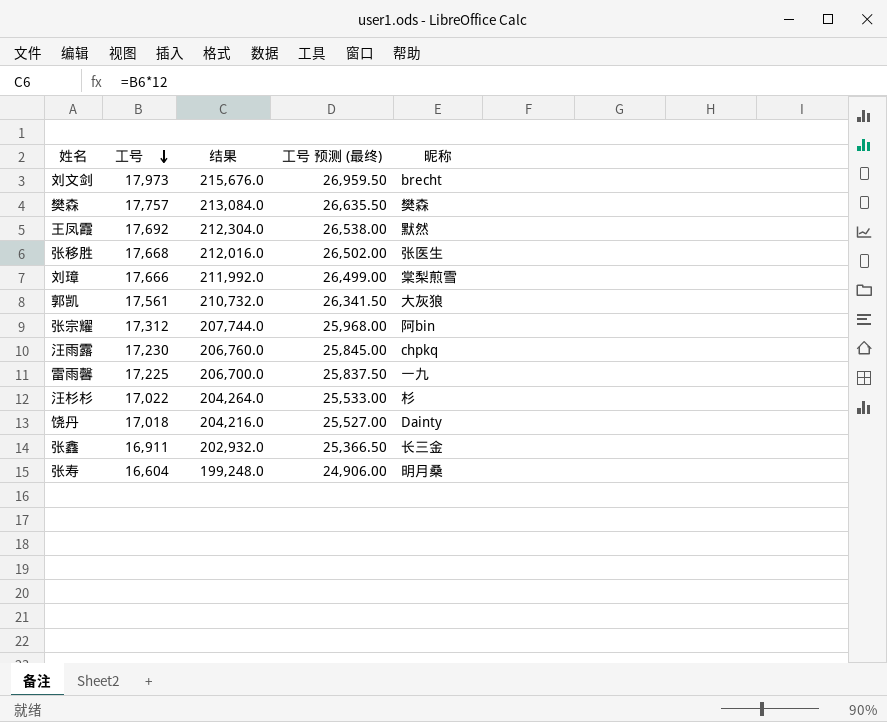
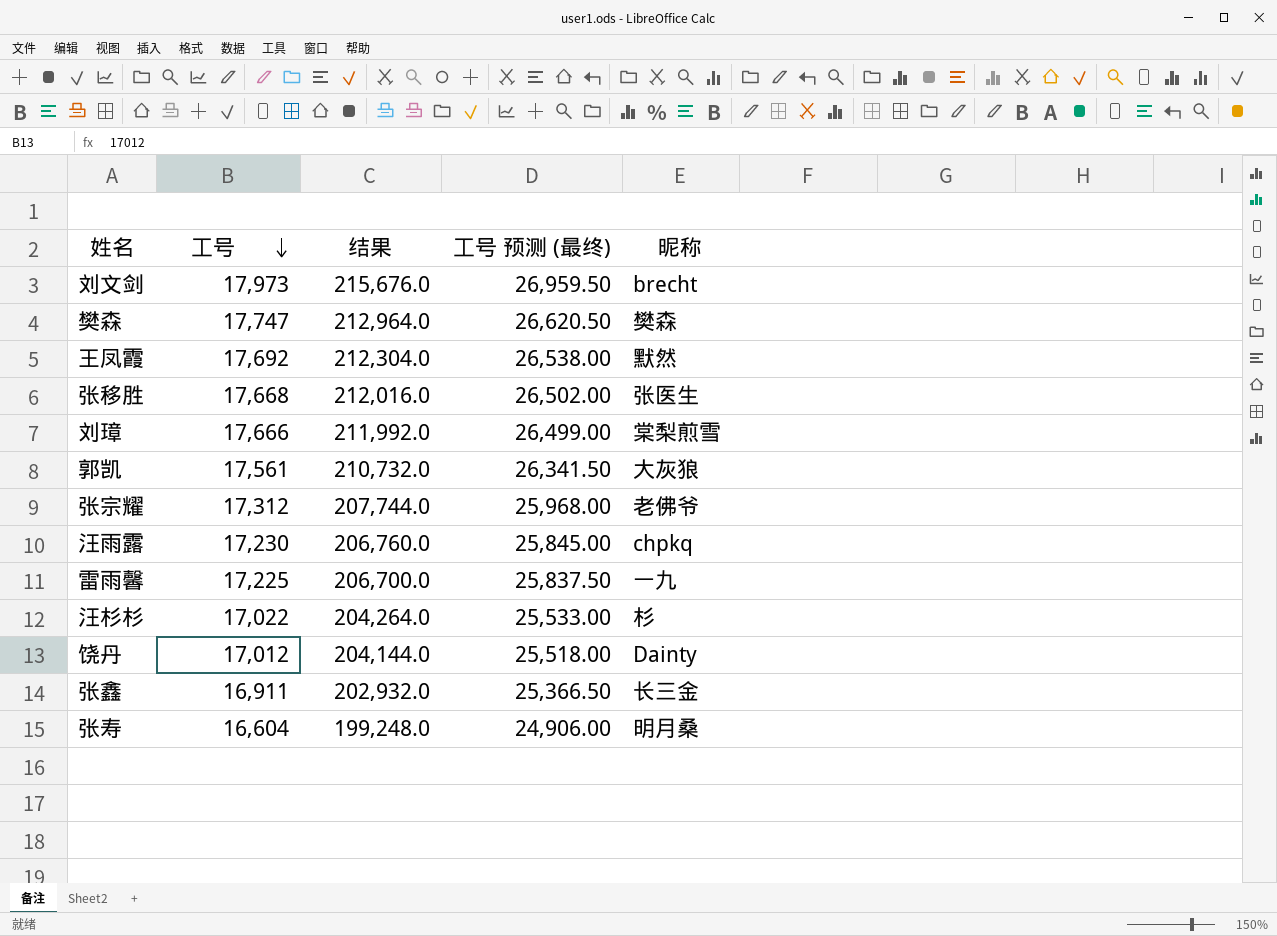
樊森 | 工号: 17,757 -> 17,747
樊森 | 结果: 213,084.0 -> 212,964.0
樊森 | 工号 预测 (最终): 26,635.50 -> 26,620.50
张宗耀 | 昵称: 阿bin -> 老佛爷
饶丹 | 工号: 17,018 -> 17,012
饶丹 | 结果: 204,216.0 -> 204,144.0
饶丹 | 工号 预测 (最终): 25,527.00 -> 25,518.00

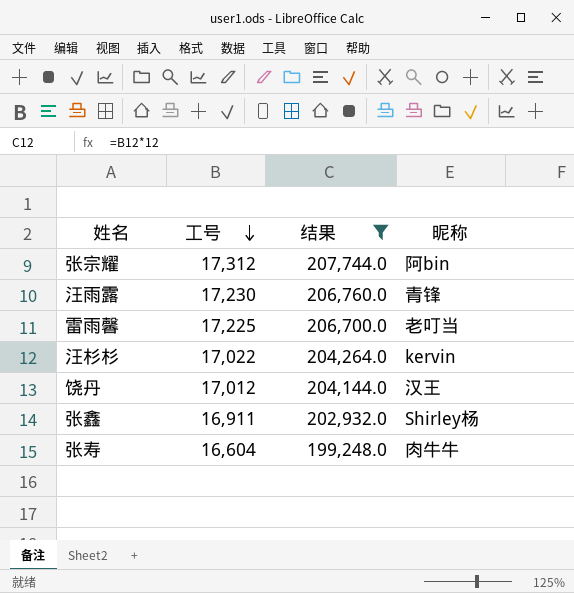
filter: none -> 结果 <= 207,744.0
column 工号 预测 (最终) | formula: [工号] * 1.5 -> none
张宗耀 | 昵称: 老佛爷 -> 阿bin
汪雨露 | 昵称: chpkq -> 青锋
雷雨馨 | 昵称: 一九 -> 老叮当
汪杉杉 | 昵称: 杉 -> kervin
饶丹 | 昵称: Dainty -> 汉王
张鑫 | 昵称: 长三金 -> Shirley杨
张寿 | 昵称: 明月桑 -> 肉牛牛

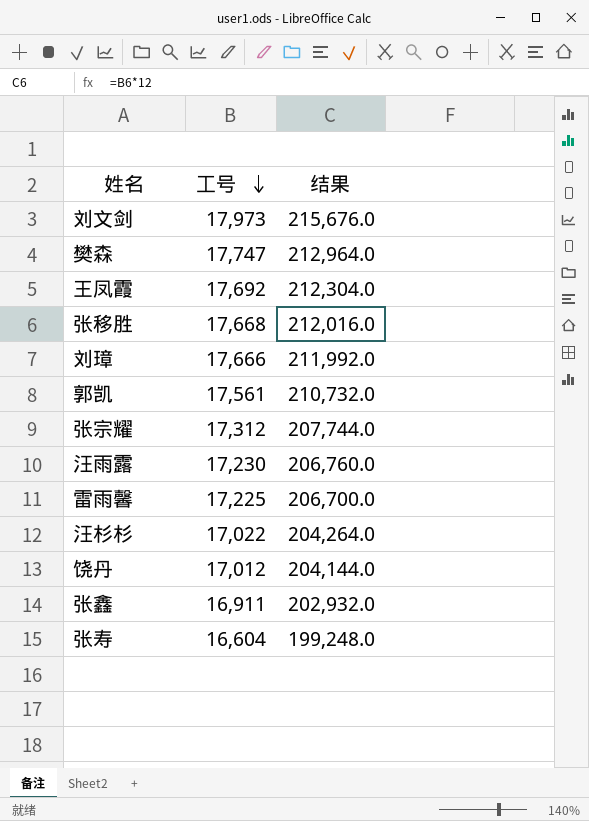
filter: 结果 <= 207,744.0 -> none
column 昵称 | position: 4 -> none

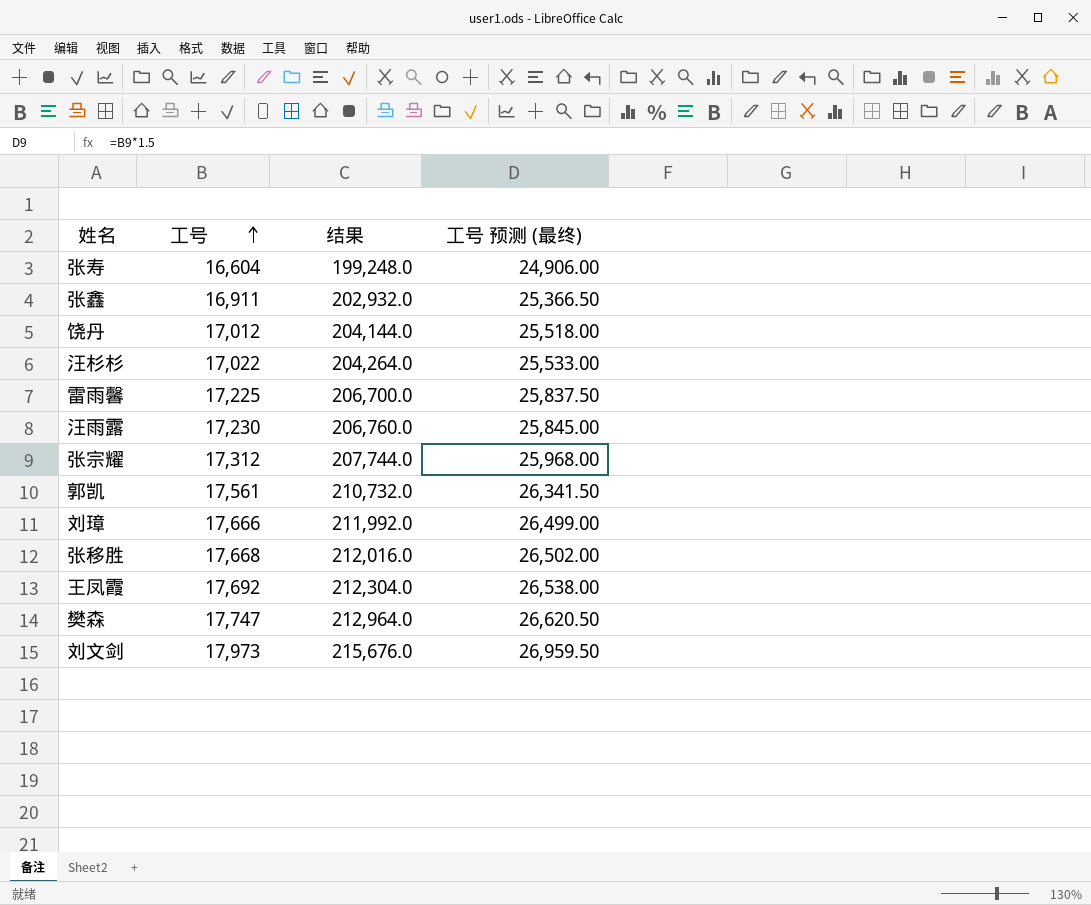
row order: 工号 descending -> 工号 ascending
column 工号 预测 (最终) | formula: none -> [工号] * 1.5

